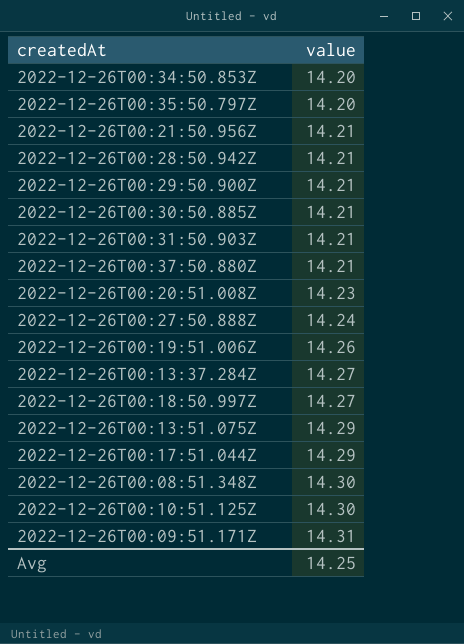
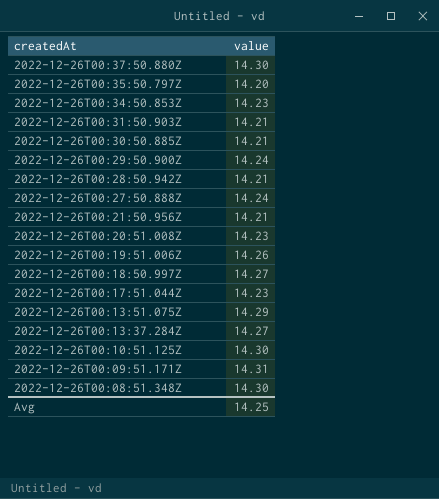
row order: value ascending -> createdAt descending
2022-12-26T00:37:50.880Z | value: 14.21 -> 14.30
2022-12-26T00:34:50.853Z | value: 14.20 -> 14.23
2022-12-26T00:29:50.900Z | value: 14.21 -> 14.24
2022-12-26T00:17:51.044Z | value: 14.29 -> 14.23

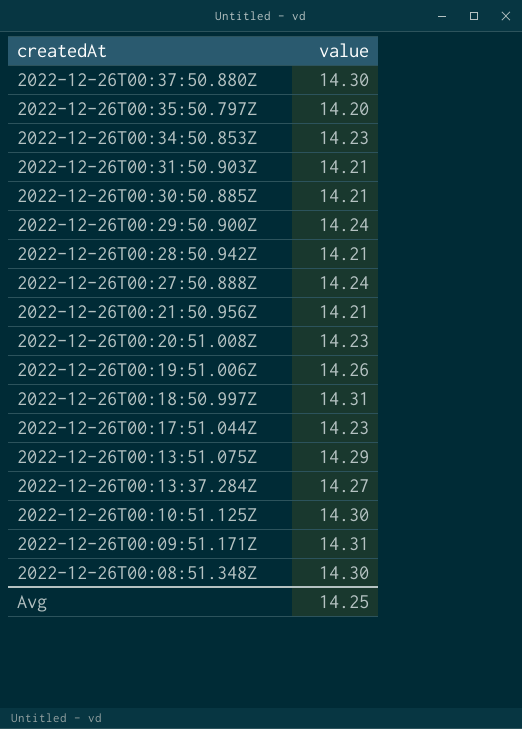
2022-12-26T00:18:50.997Z | value: 14.27 -> 14.31

